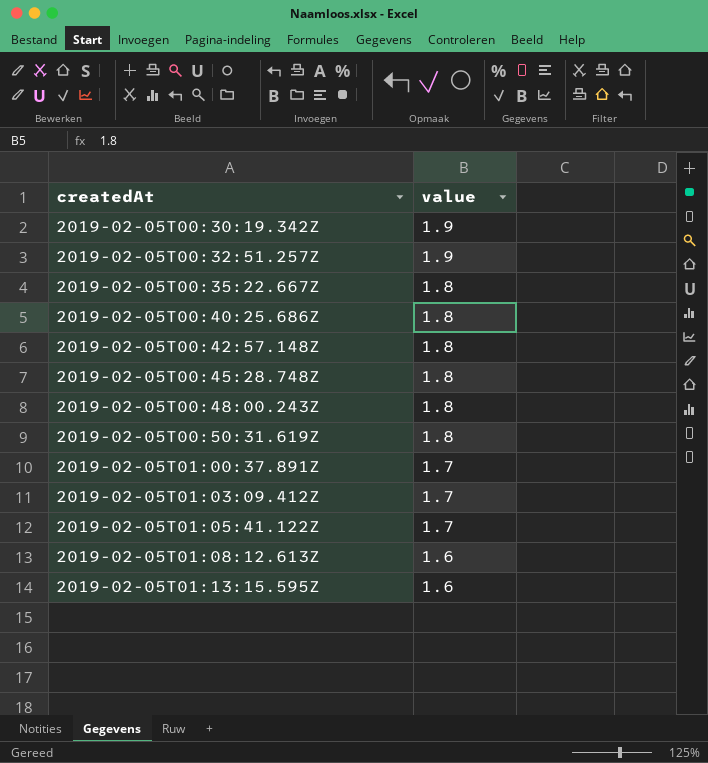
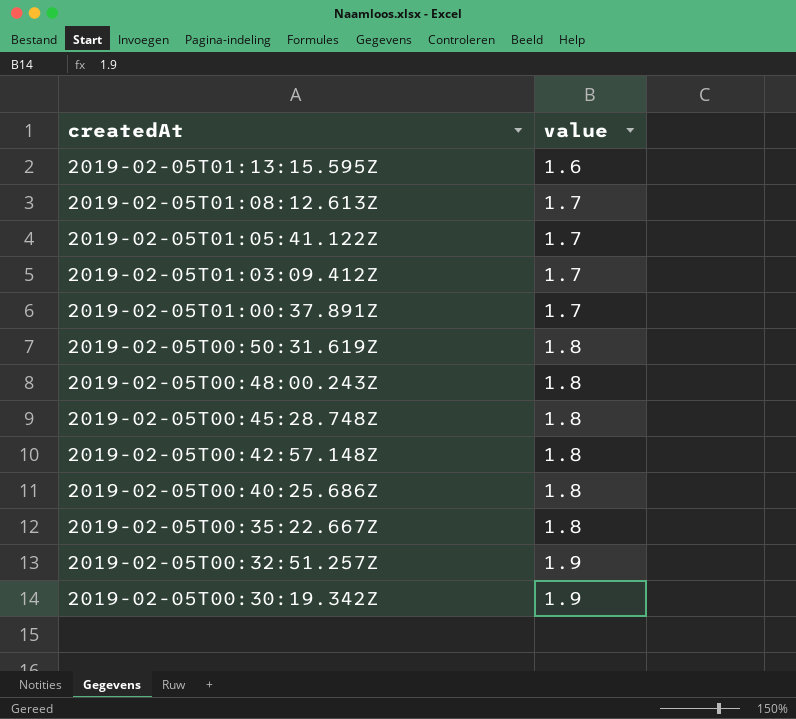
row order: createdAt ascending -> createdAt descending
2019-02-05T01:08:12.613Z | value: 1.6 -> 1.7

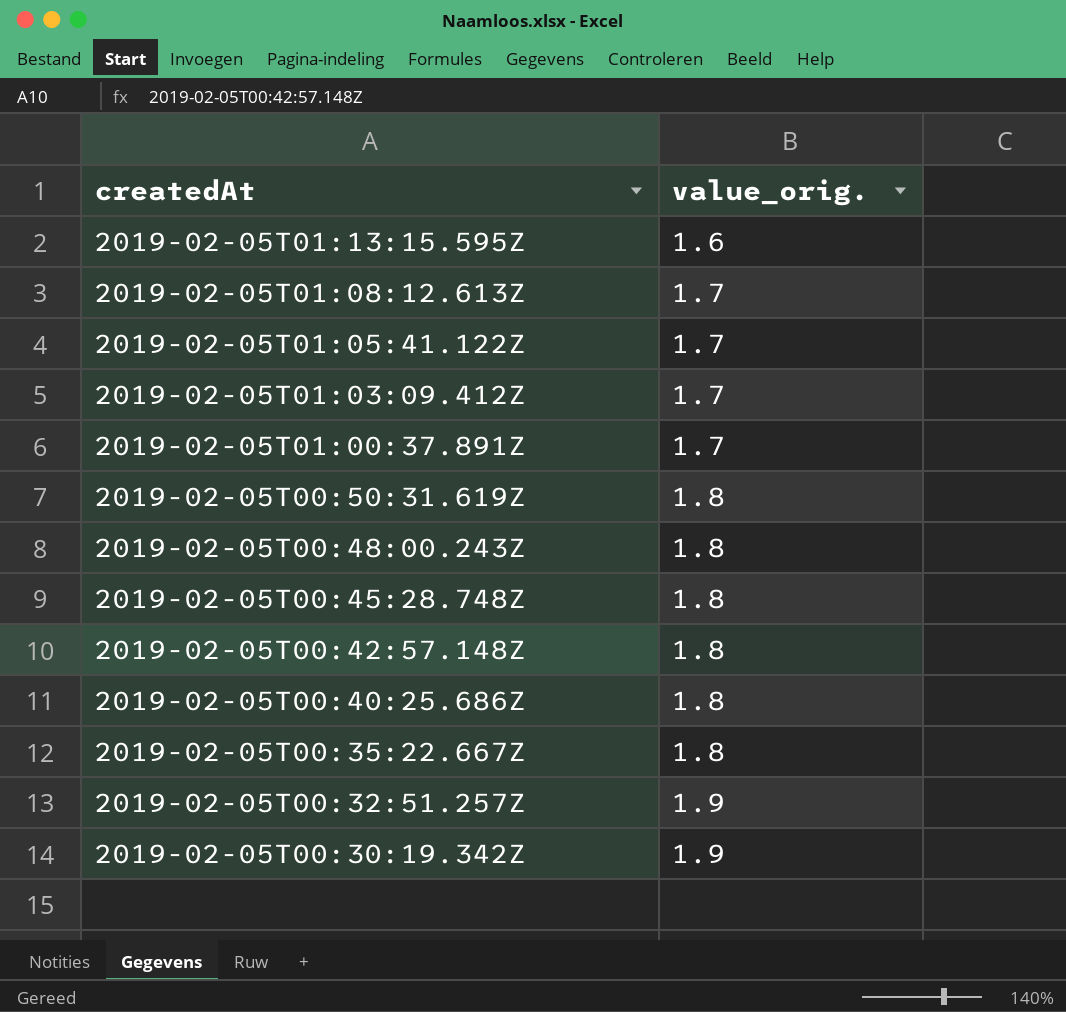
column name: value -> value_orig.

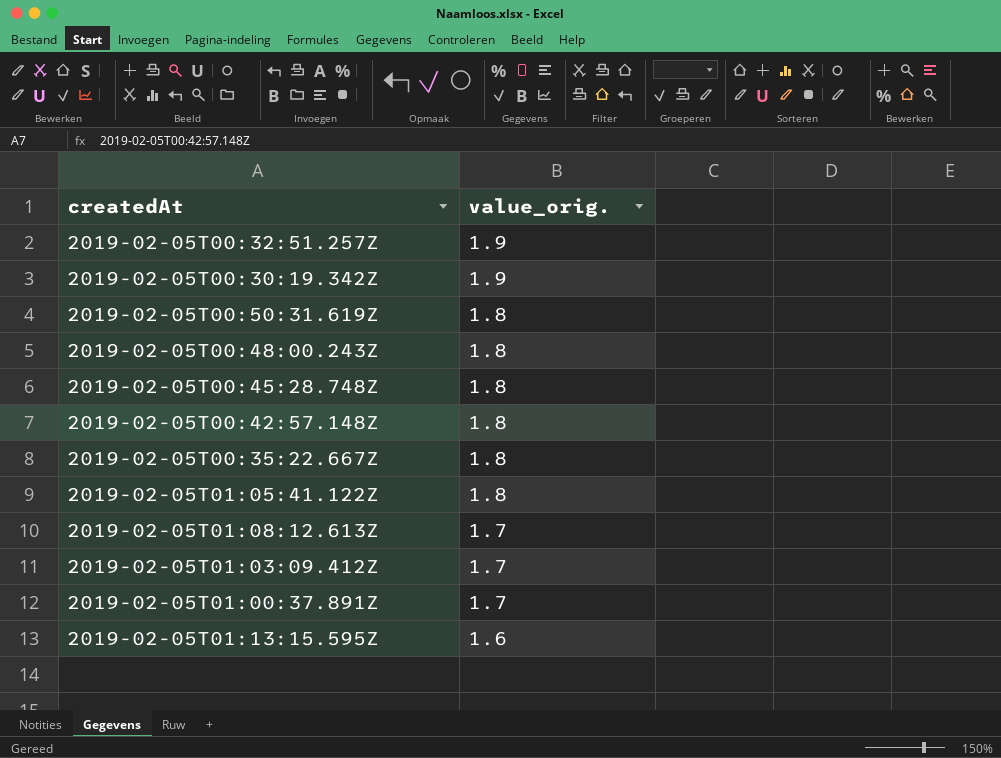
row order: createdAt descending -> value_orig. descending
row 2019-02-05T00:40:25.686Z: 1.8 -> none
2019-02-05T01:05:41.122Z | value_orig.: 1.7 -> 1.8

